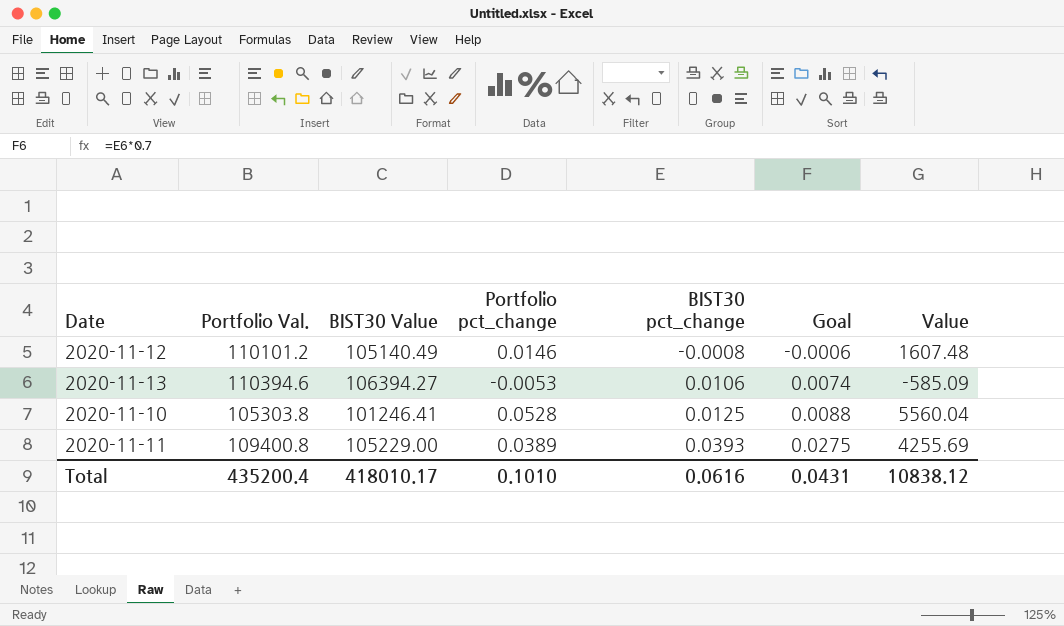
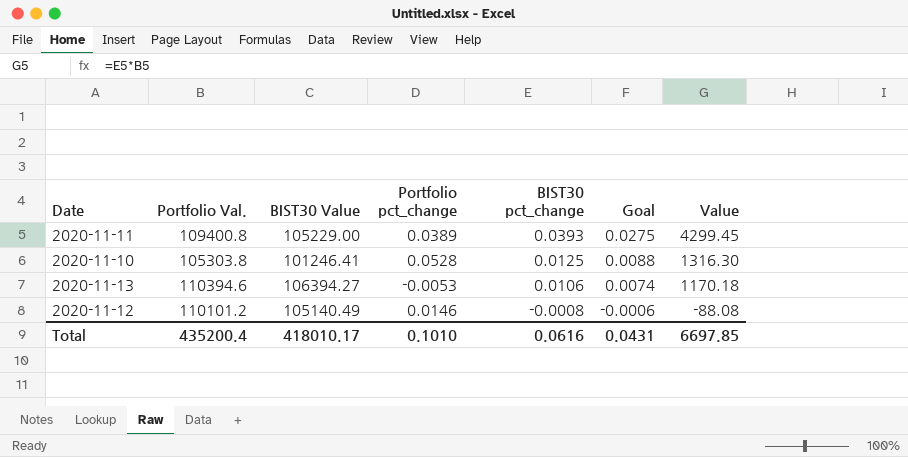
row order: BIST30 pct_change ascending -> BIST30 pct_change descending
column Value | formula: [Portfolio Val.] * [Portfolio pct_change] -> [Portfolio Val.] * [BIST30 pct_change]
Total | Value: 10838.12 -> 6697.85

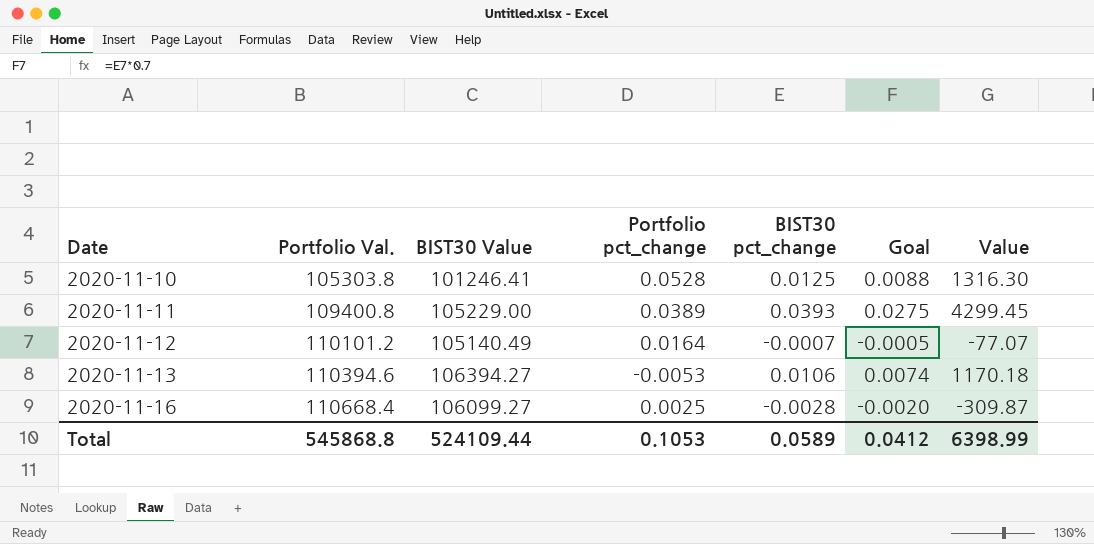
row order: BIST30 pct_change descending -> Date ascending
2020-11-12 | Portfolio pct_change: 0.0146 -> 0.0164
2020-11-12 | BIST30 pct_change: -0.0008 -> -0.0007
2020-11-12 | Goal: -0.0006 -> -0.0005
2020-11-12 | Value: -88.08 -> -77.07
row 2020-11-16: none -> 110668.4 | 106099.27 | 0.0025 | -0.0028 | -0.0020 | -309.87
Total | Portfolio Val.: 435200.4 -> 545868.8
Total | BIST30 Value: 418010.17 -> 524109.44
Total | Portfolio pct_change: 0.1010 -> 0.1053
Total | BIST30 pct_change: 0.0616 -> 0.0589
Total | Goal: 0.0431 -> 0.0412
Total | Value: 6697.85 -> 6398.99

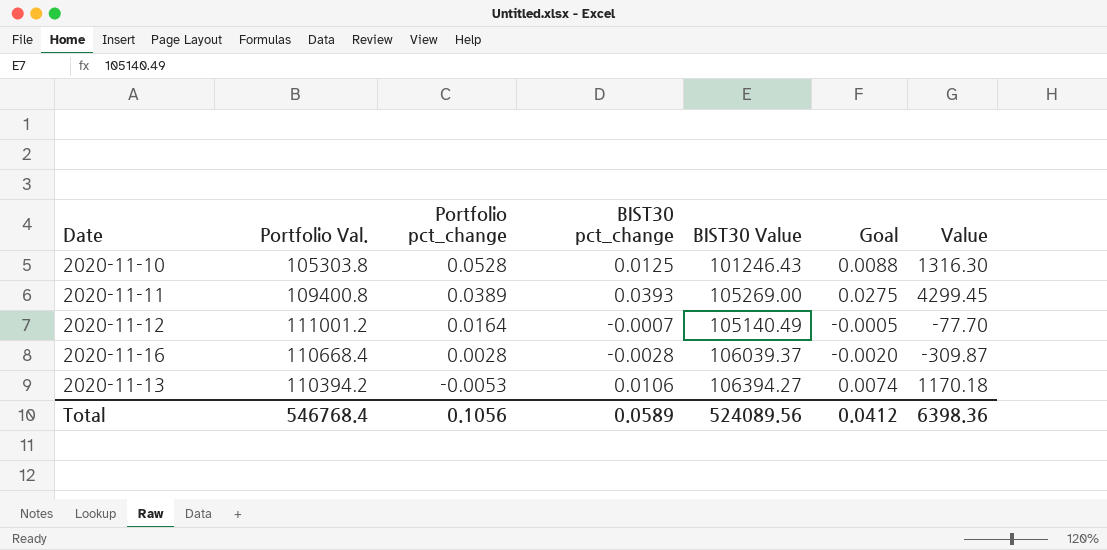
row order: Date ascending -> Portfolio pct_change descending
column BIST30 Value | position: 3 -> 5
2020-11-10 | BIST30 Value: 101246.41 -> 101246.43
2020-11-11 | BIST30 Value: 105229.00 -> 105269.00
2020-11-12 | Portfolio Val.: 110101.2 -> 111001.2
2020-11-12 | Value: -77.07 -> -77.70
2020-11-16 | Portfolio pct_change: 0.0025 -> 0.0028
2020-11-16 | BIST30 Value: 106099.27 -> 106039.37
2020-11-13 | Portfolio Val.: 110394.6 -> 110394.2
Total | Portfolio Val.: 545868.8 -> 546768.4
Total | Portfolio pct_change: 0.1053 -> 0.1056
Total | BIST30 Value: 524109.44 -> 524089.56
Total | Value: 6398.99 -> 6398.36

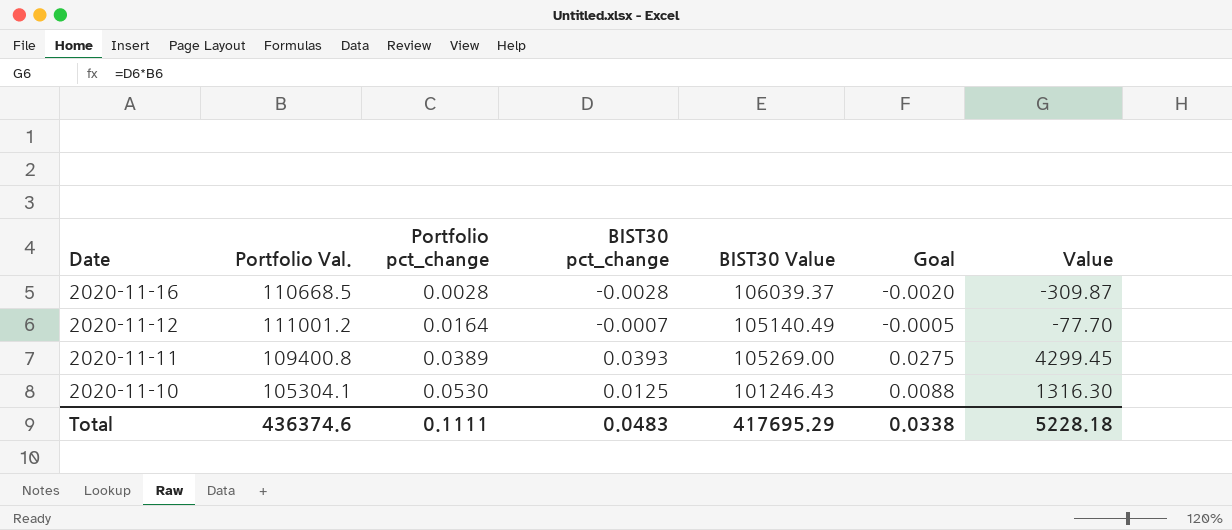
row order: Portfolio pct_change descending -> Date descending
row 2020-11-13: 110394.2 | -0.0053 | 0.0106 | 106394.27 | 0.0074 | 1170.18 -> none
2020-11-16 | Portfolio Val.: 110668.4 -> 110668.5
2020-11-10 | Portfolio Val.: 105303.8 -> 105304.1
2020-11-10 | Portfolio pct_change: 0.0528 -> 0.0530
Total | Portfolio Val.: 546768.4 -> 436374.6
Total | Portfolio pct_change: 0.1056 -> 0.1111
Total | BIST30 pct_change: 0.0589 -> 0.0483
Total | BIST30 Value: 524089.56 -> 417695.29
Total | Goal: 0.0412 -> 0.0338
Total | Value: 6398.36 -> 5228.18

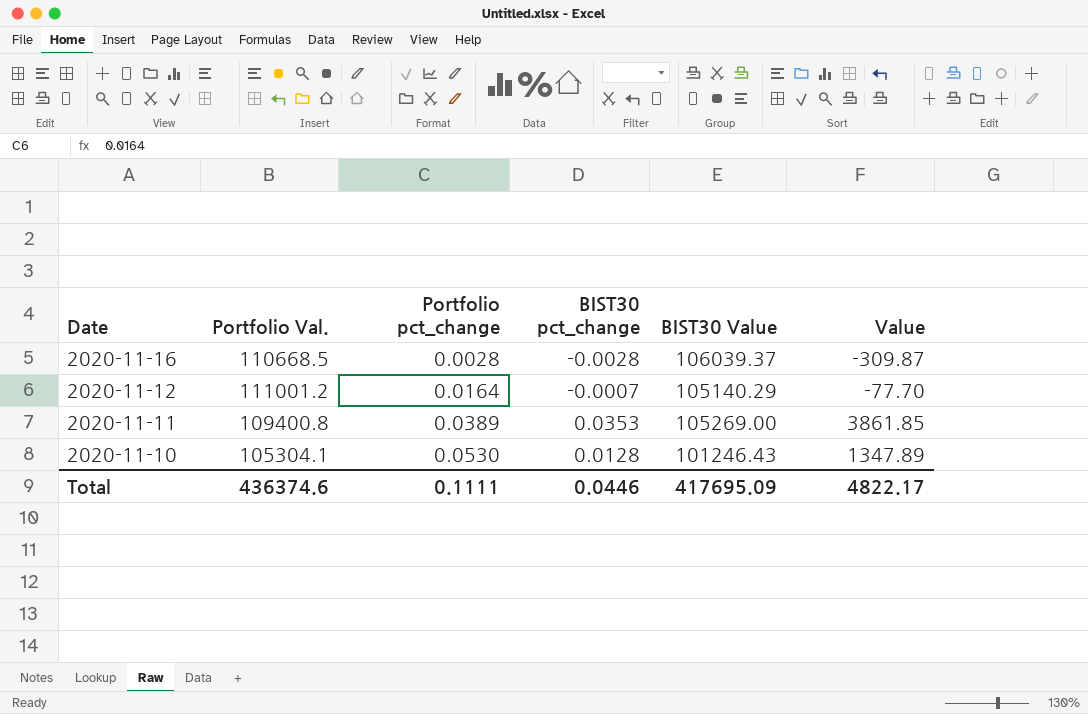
column Goal | formula: [BIST30 pct_change] * 0.7 -> none
2020-11-12 | BIST30 Value: 105140.49 -> 105140.29
2020-11-11 | BIST30 pct_change: 0.0393 -> 0.0353
2020-11-11 | Value: 4299.45 -> 3861.85
2020-11-10 | BIST30 pct_change: 0.0125 -> 0.0128
2020-11-10 | Value: 1316.30 -> 1347.89
Total | BIST30 pct_change: 0.0483 -> 0.0446
Total | BIST30 Value: 417695.29 -> 417695.09
Total | Value: 5228.18 -> 4822.17

